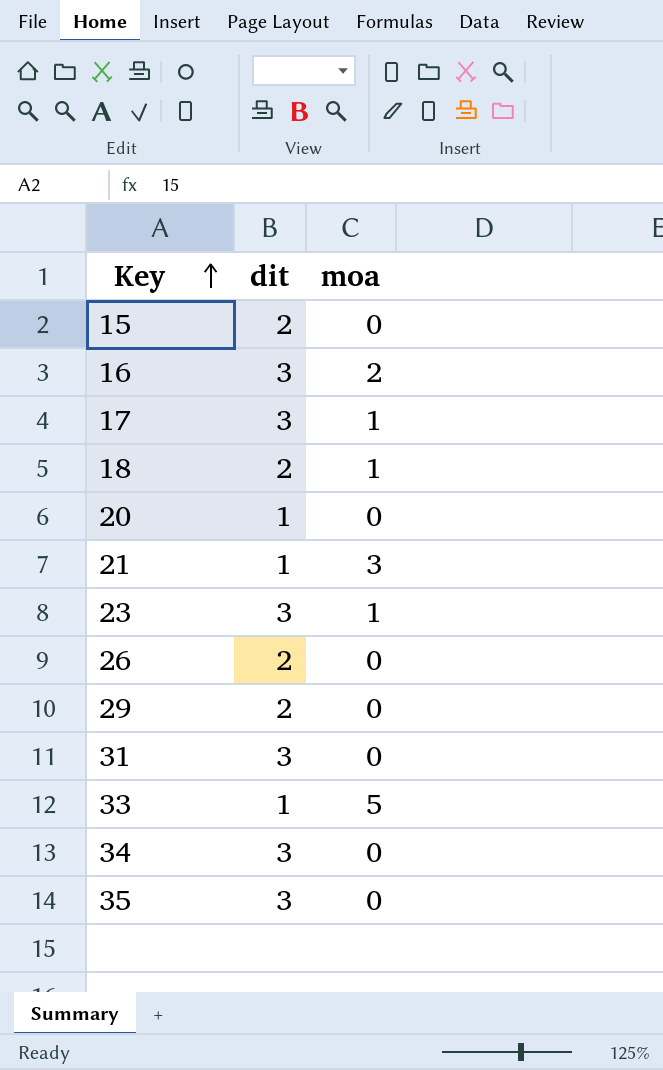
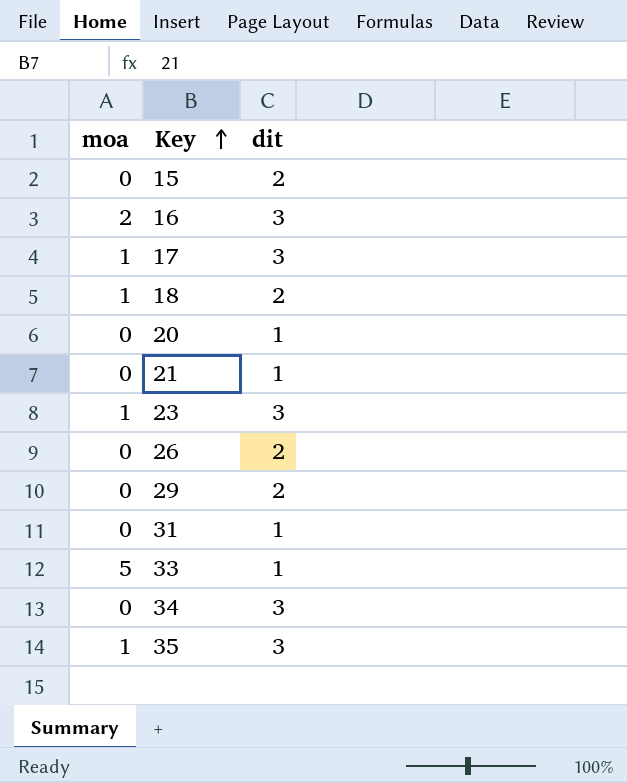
column moa | position: 3 -> 1
21 | moa: 3 -> 0
31 | dit: 3 -> 1
35 | moa: 0 -> 1

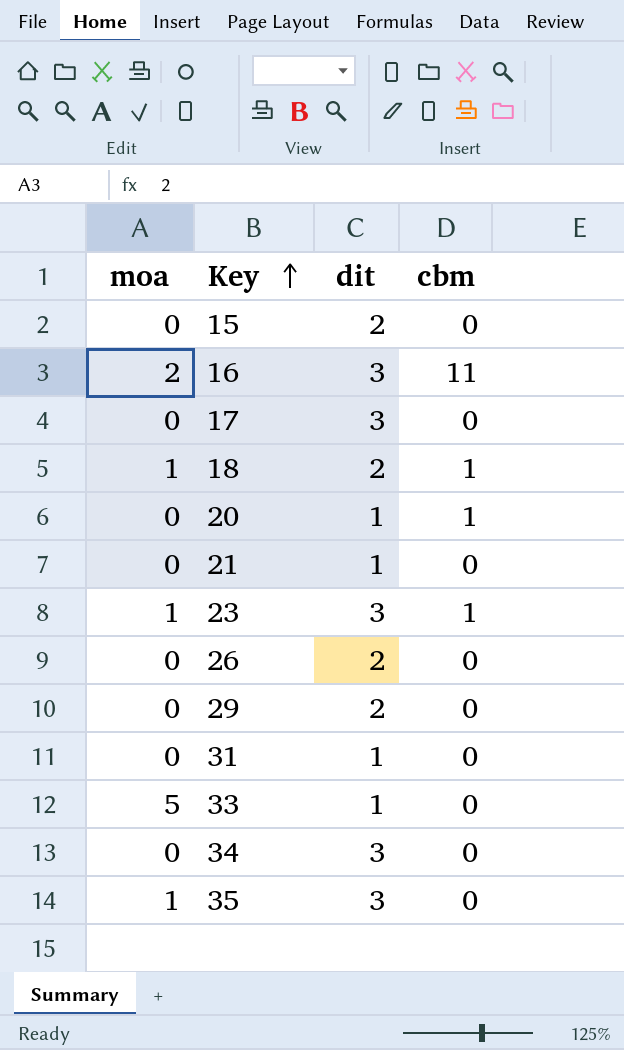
column cbm | position: none -> 4
17 | moa: 1 -> 0

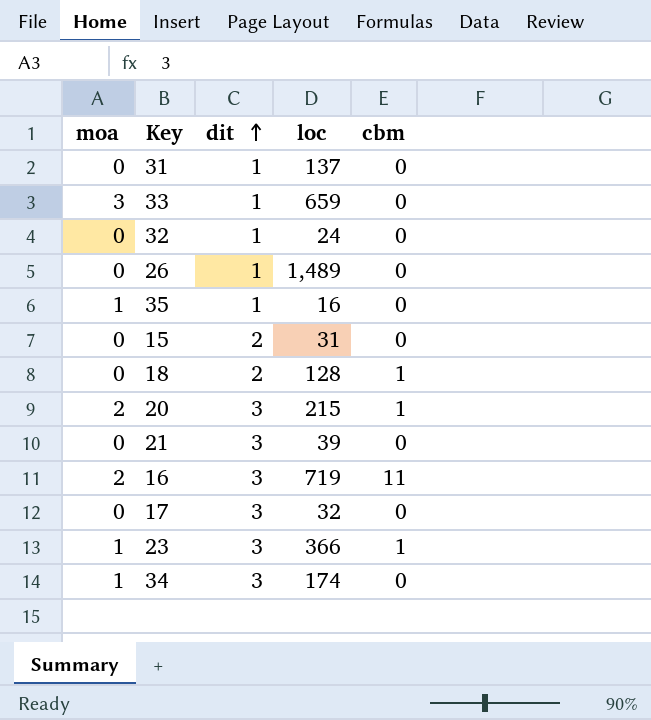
row order: Key ascending -> dit ascending
column loc | position: none -> 4
row 29: 0 | 2 | 0 -> none
33 | moa: 5 -> 3
row 32: none -> 0 | 1 | 24 | 0
26 | dit: 2 -> 1
35 | dit: 3 -> 1
18 | moa: 1 -> 0
20 | moa: 0 -> 2
20 | dit: 1 -> 3
21 | dit: 1 -> 3
34 | moa: 0 -> 1

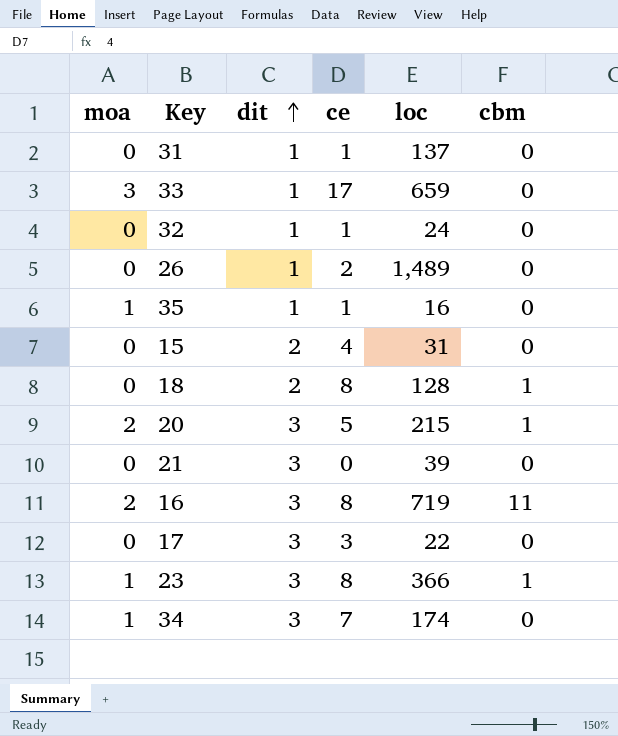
column ce | position: none -> 4
17 | loc: 32 -> 22

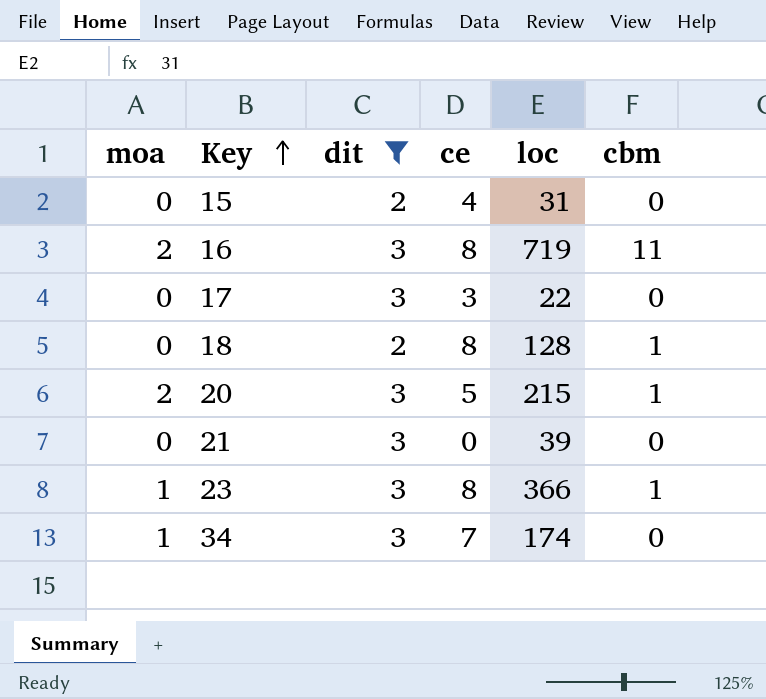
filter: none -> dit != 1
row order: dit ascending -> Key ascending

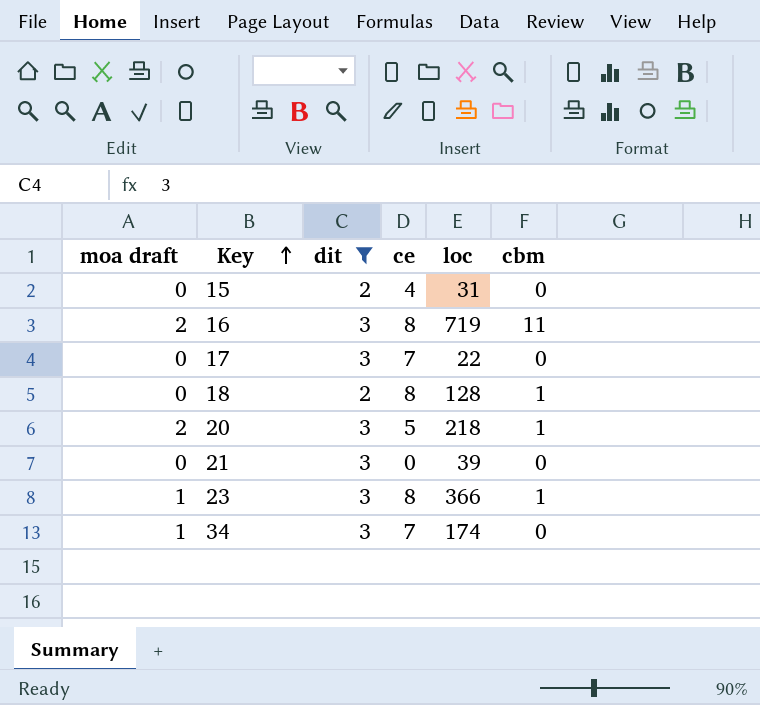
column name: moa -> moa draft
17 | ce: 3 -> 7
20 | loc: 215 -> 218

